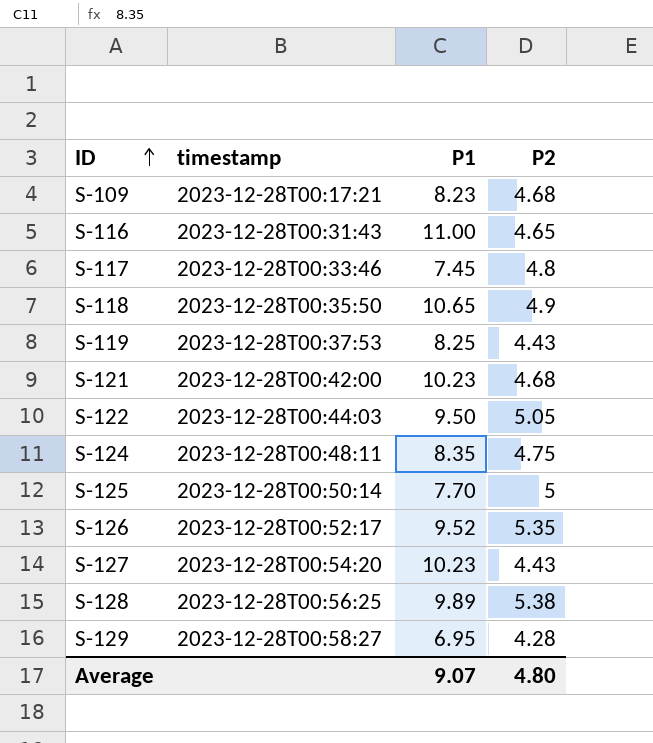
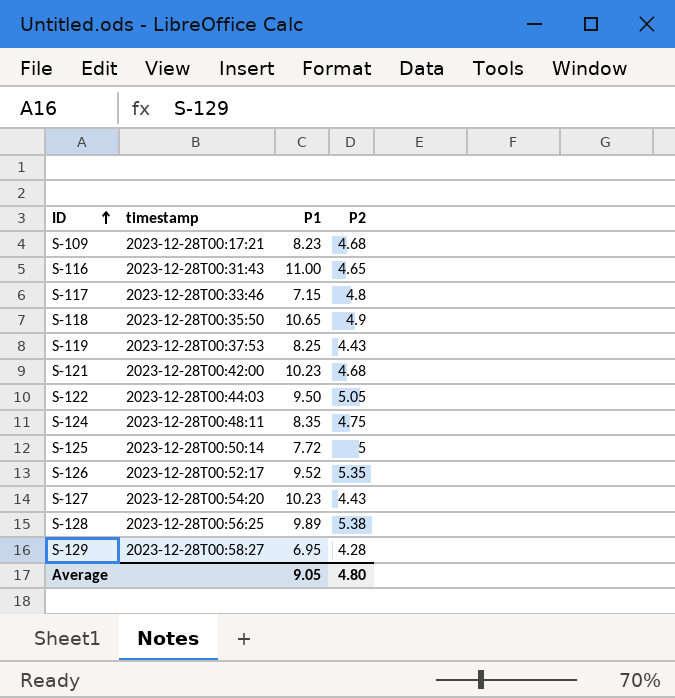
S-117 | P1: 7.45 -> 7.15
S-125 | P1: 7.70 -> 7.72
Average | P1: 9.07 -> 9.05

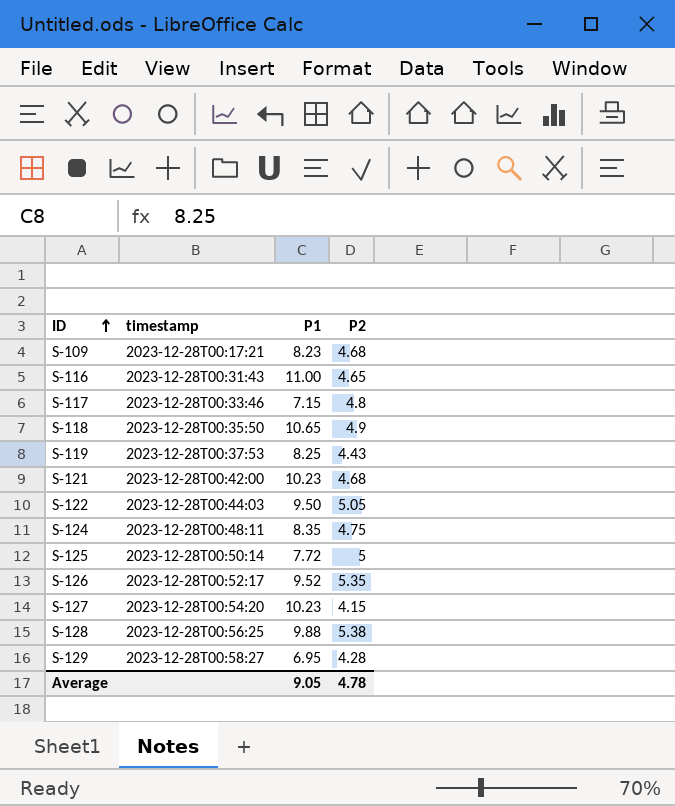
S-127 | P2: 4.43 -> 4.15
S-128 | P1: 9.89 -> 9.88
Average | P2: 4.80 -> 4.78

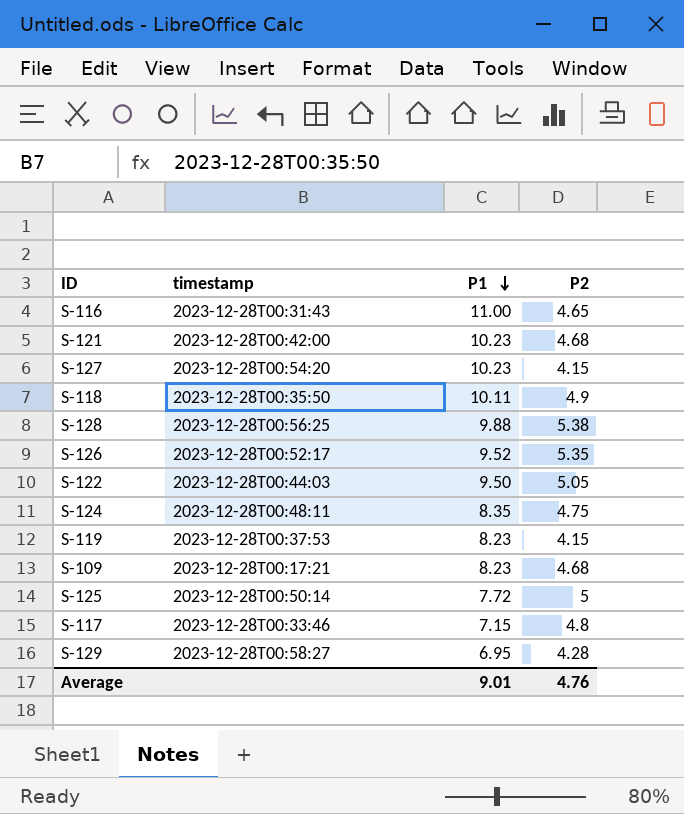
row order: ID ascending -> P1 descending
S-118 | P1: 10.65 -> 10.11
S-119 | P1: 8.25 -> 8.23
S-119 | P2: 4.43 -> 4.15
Average | P1: 9.05 -> 9.01
Average | P2: 4.78 -> 4.76

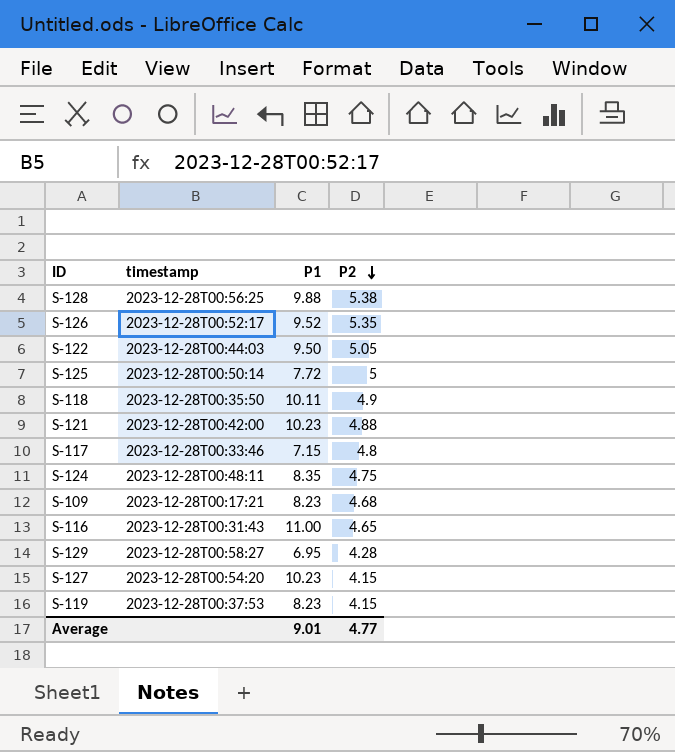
row order: P1 descending -> P2 descending
S-121 | P2: 4.68 -> 4.88
Average | P2: 4.76 -> 4.77

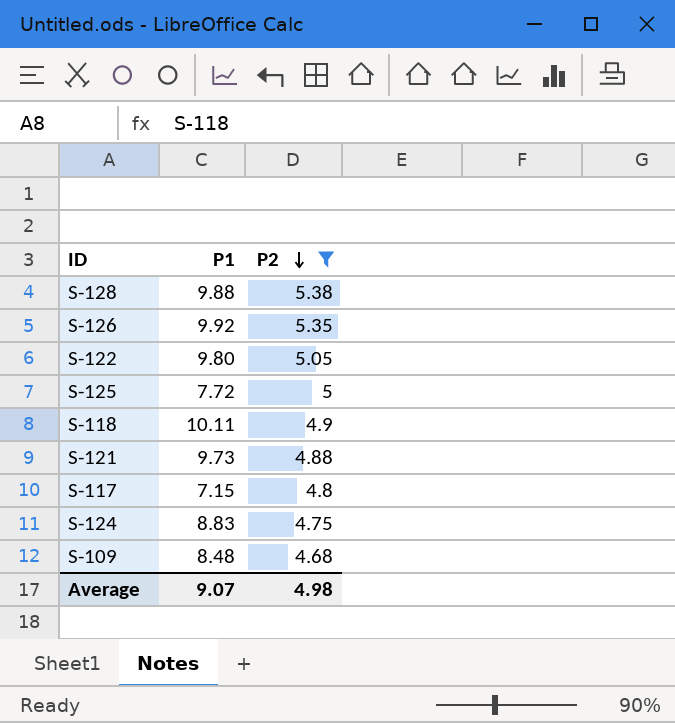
filter: none -> P2 >= 4.68
column timestamp | position: 2 -> none
S-126 | P1: 9.52 -> 9.92
S-122 | P1: 9.50 -> 9.80
S-121 | P1: 10.23 -> 9.73
S-124 | P1: 8.35 -> 8.83
S-109 | P1: 8.23 -> 8.48
Average | P1: 9.01 -> 9.07
Average | P2: 4.77 -> 4.98

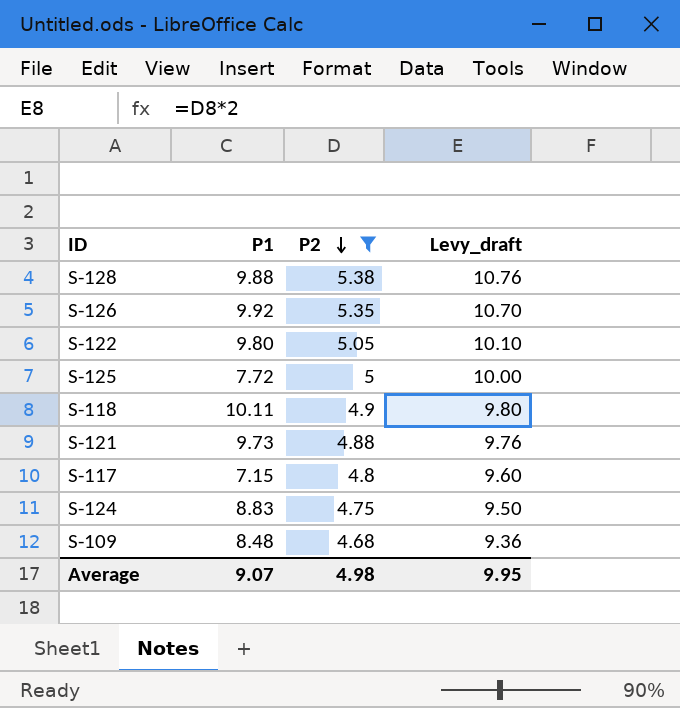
column Levy_draft | formula: none -> [P2] * 2

